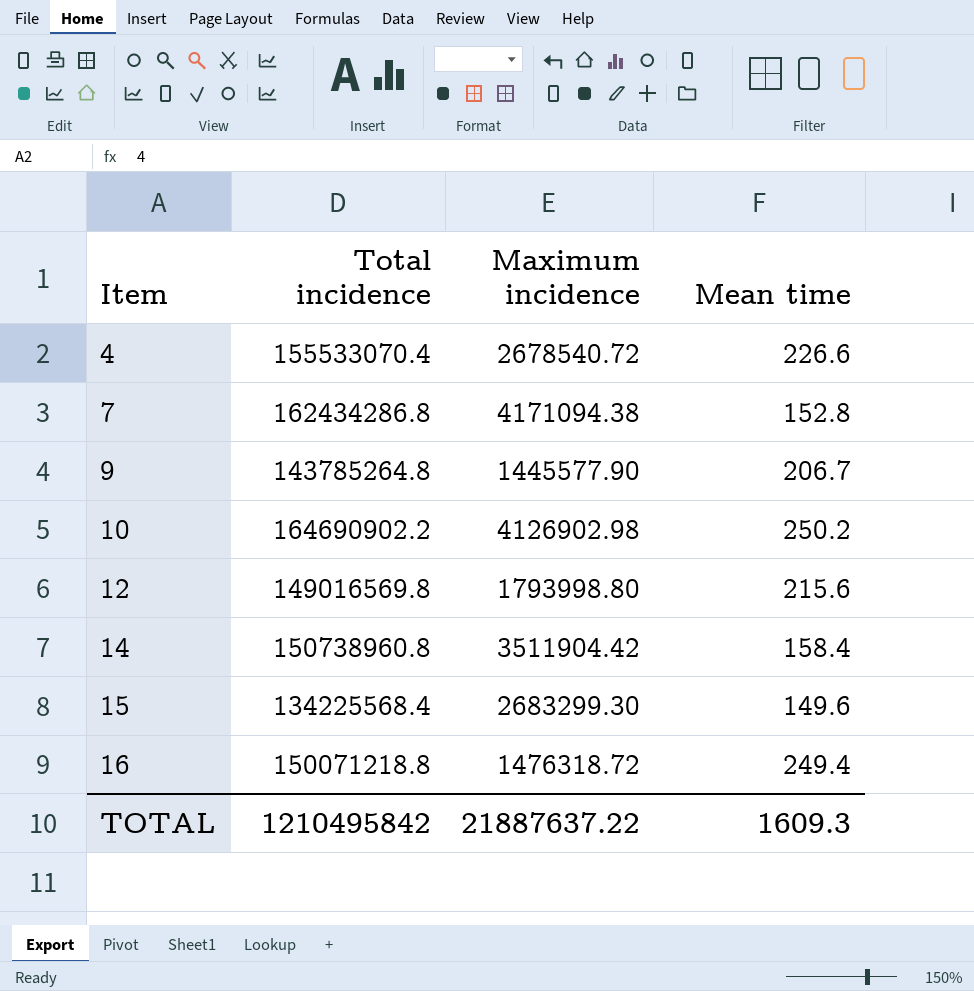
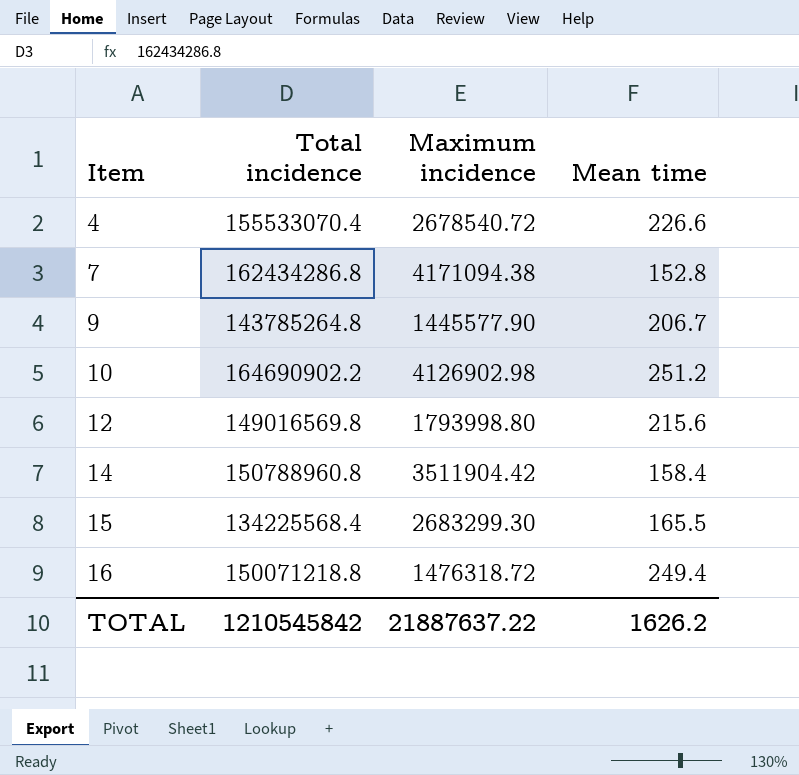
10 | Mean time: 250.2 -> 251.2
14 | Total incidence: 150738960.8 -> 150788960.8
15 | Mean time: 149.6 -> 165.5
TOTAL | Total incidence: 1210495842 -> 1210545842
TOTAL | Mean time: 1609.3 -> 1626.2

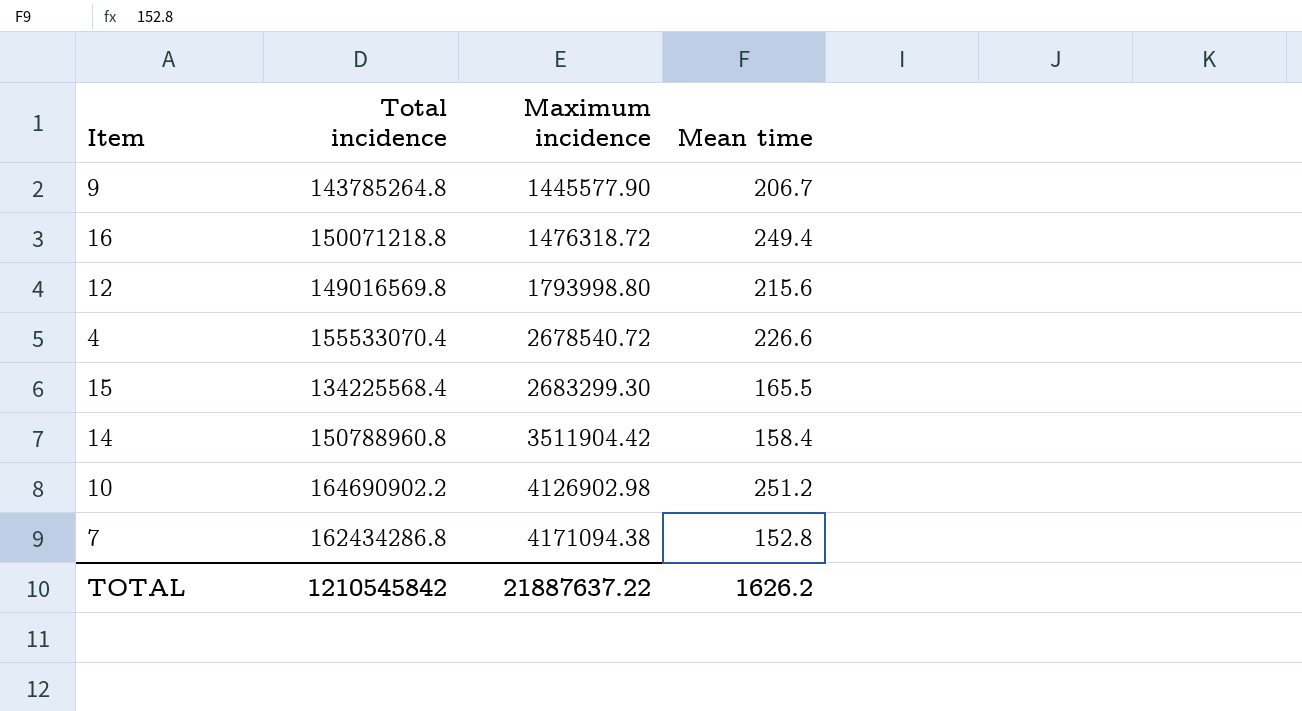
row order: Item ascending -> Maximum incidence ascending

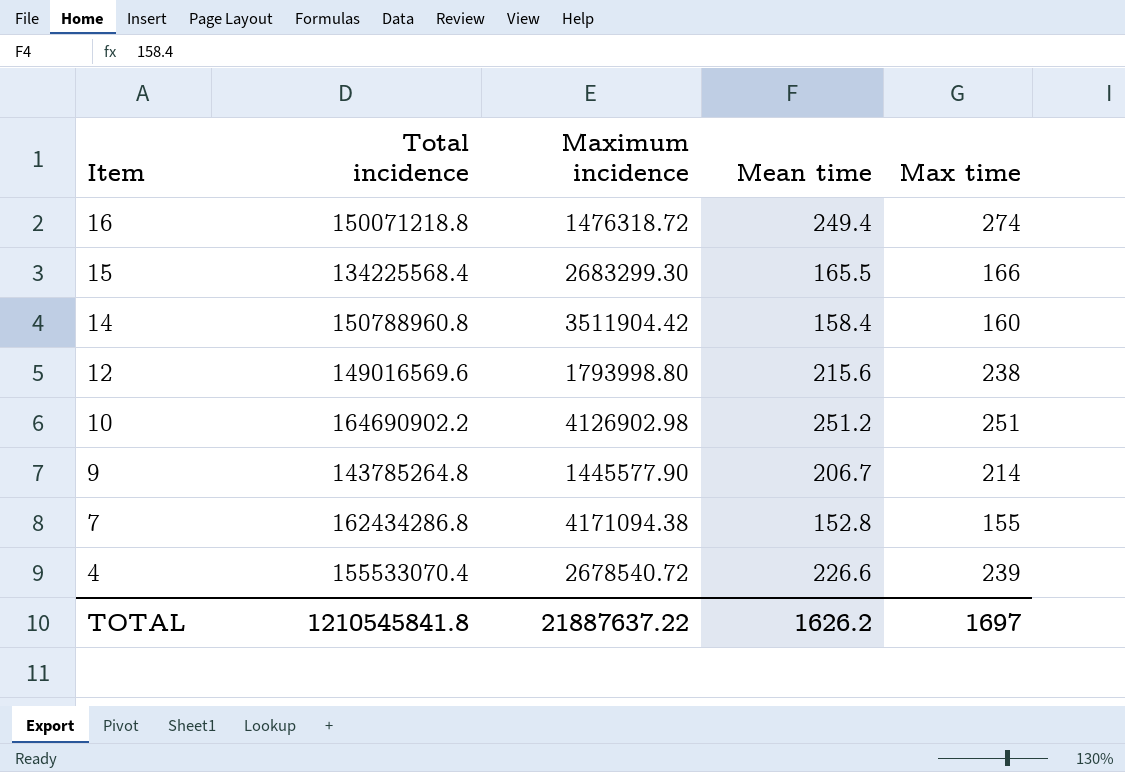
row order: Maximum incidence ascending -> Item descending
column Max time | position: none -> 5
12 | Total incidence: 149016569.8 -> 149016569.6
TOTAL | Total incidence: 1210545842 -> 1210545841.8

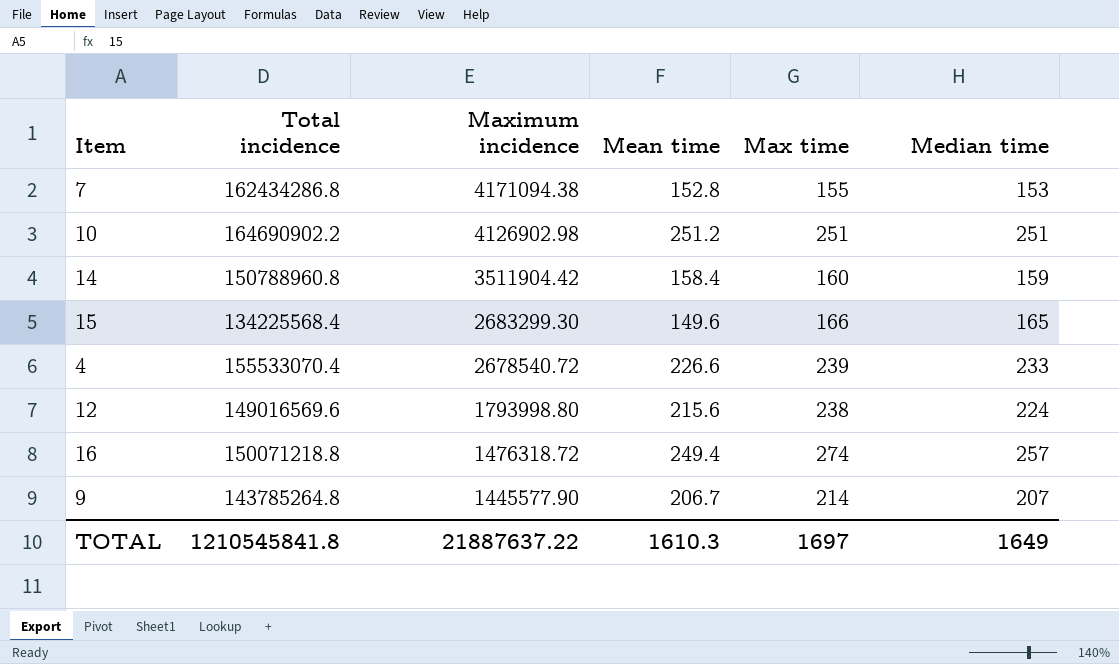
row order: Item descending -> Maximum incidence descending
column Median time | position: none -> 6
15 | Mean time: 165.5 -> 149.6
TOTAL | Mean time: 1626.2 -> 1610.3

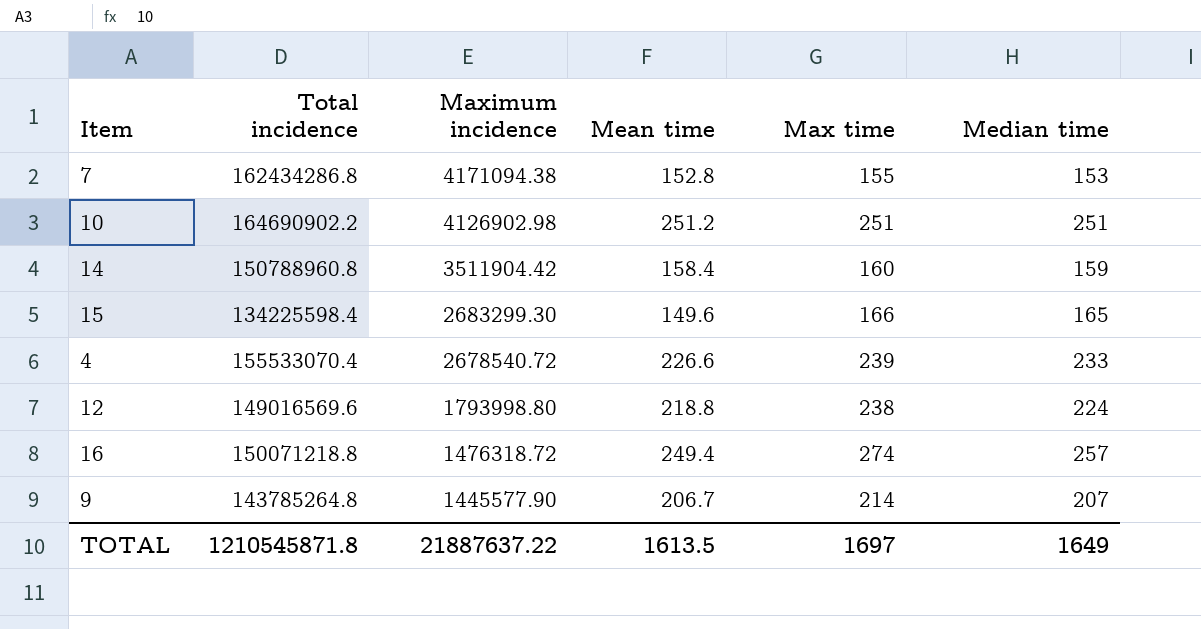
15 | Total incidence: 134225568.4 -> 134225598.4
12 | Mean time: 215.6 -> 218.8
TOTAL | Total incidence: 1210545841.8 -> 1210545871.8
TOTAL | Mean time: 1610.3 -> 1613.5

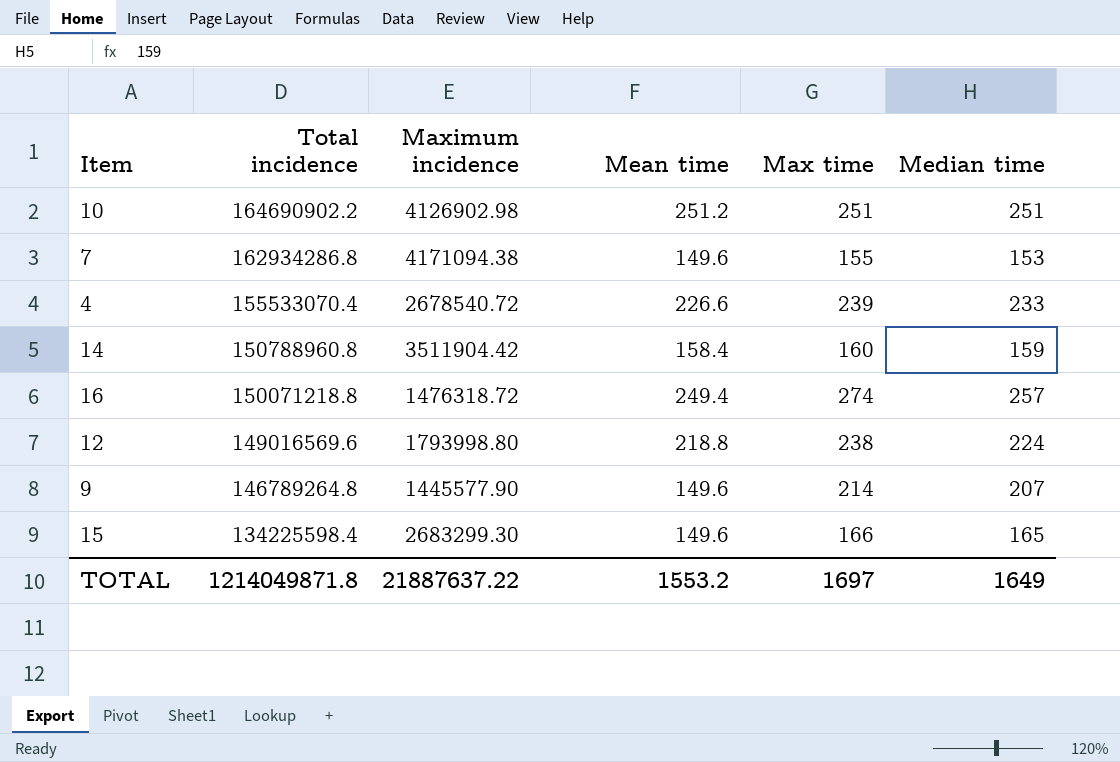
row order: Maximum incidence descending -> Total incidence descending
7 | Total incidence: 162434286.8 -> 162934286.8
7 | Mean time: 152.8 -> 149.6
9 | Total incidence: 143785264.8 -> 146789264.8
9 | Mean time: 206.7 -> 149.6
TOTAL | Total incidence: 1210545871.8 -> 1214049871.8
TOTAL | Mean time: 1613.5 -> 1553.2

